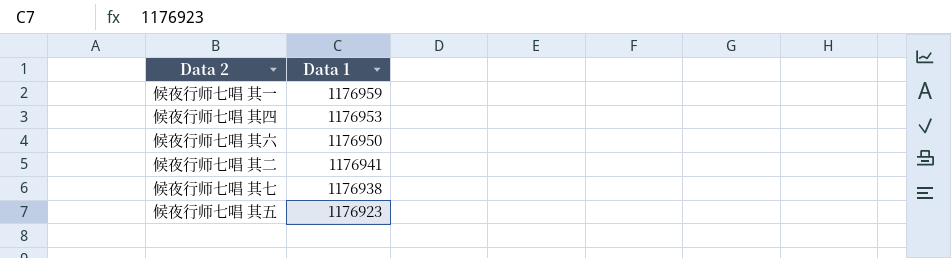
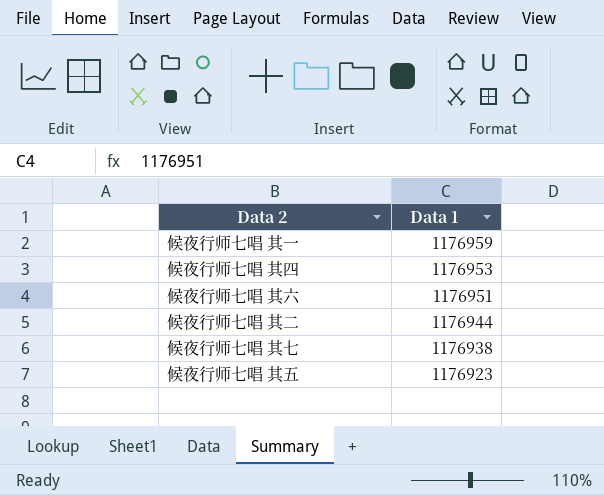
候夜行师七唱 其六 | Data 1: 1176950 -> 1176951
候夜行师七唱 其二 | Data 1: 1176941 -> 1176944

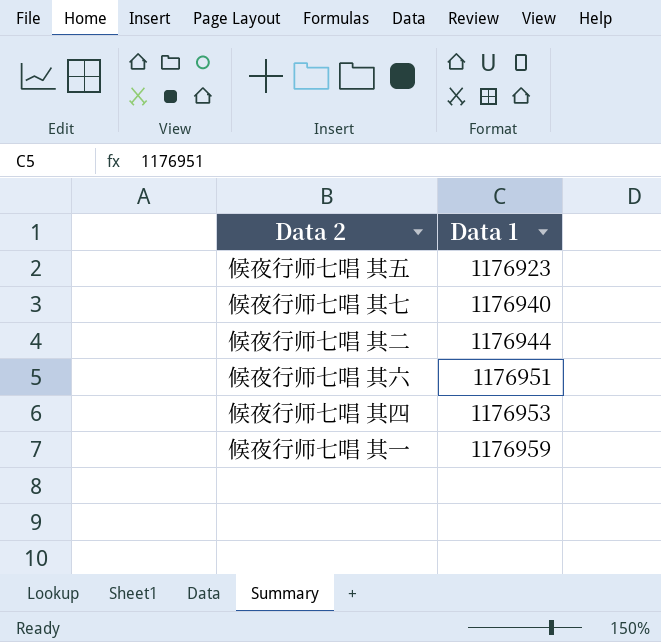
row order: Data 1 descending -> Data 1 ascending
候夜行师七唱 其七 | Data 1: 1176938 -> 1176940

